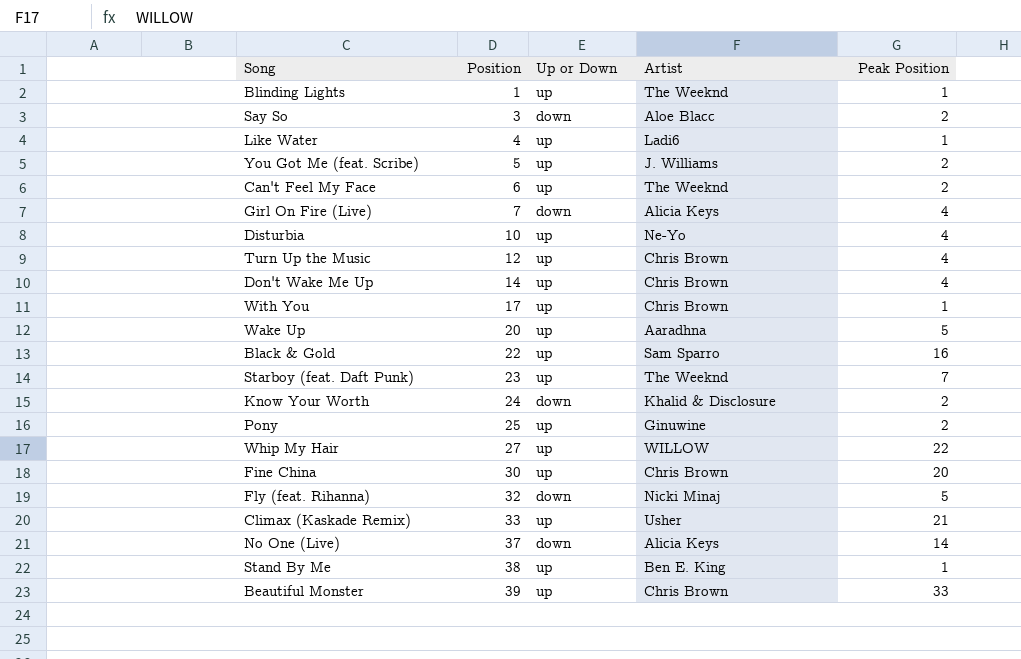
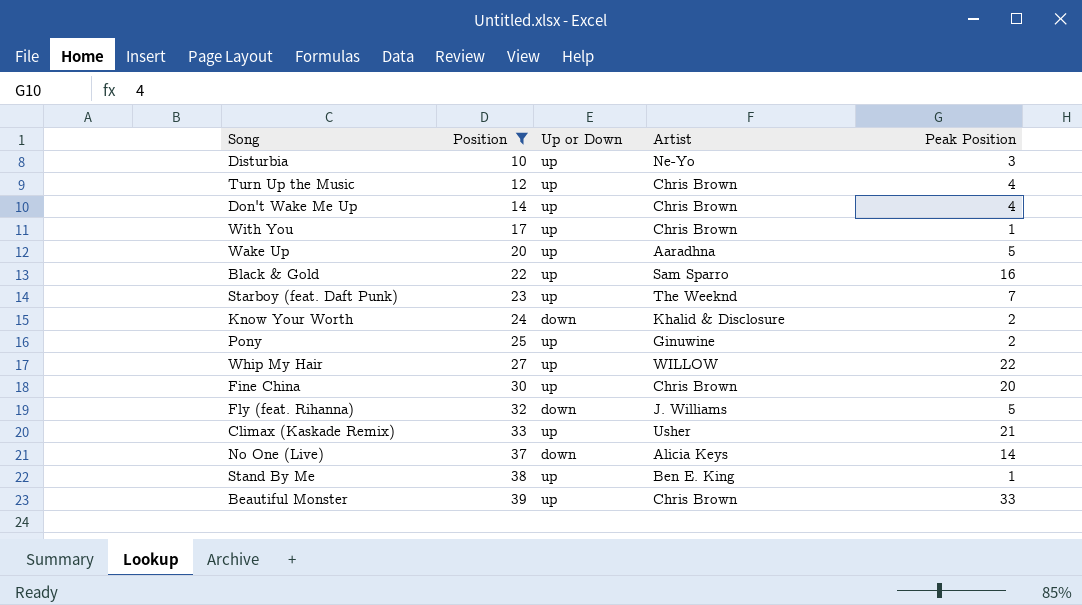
filter: none -> Position >= 10
Disturbia | Peak Position: 4 -> 3
Fly (feat. Rihanna) | Artist: Nicki Minaj -> J. Williams

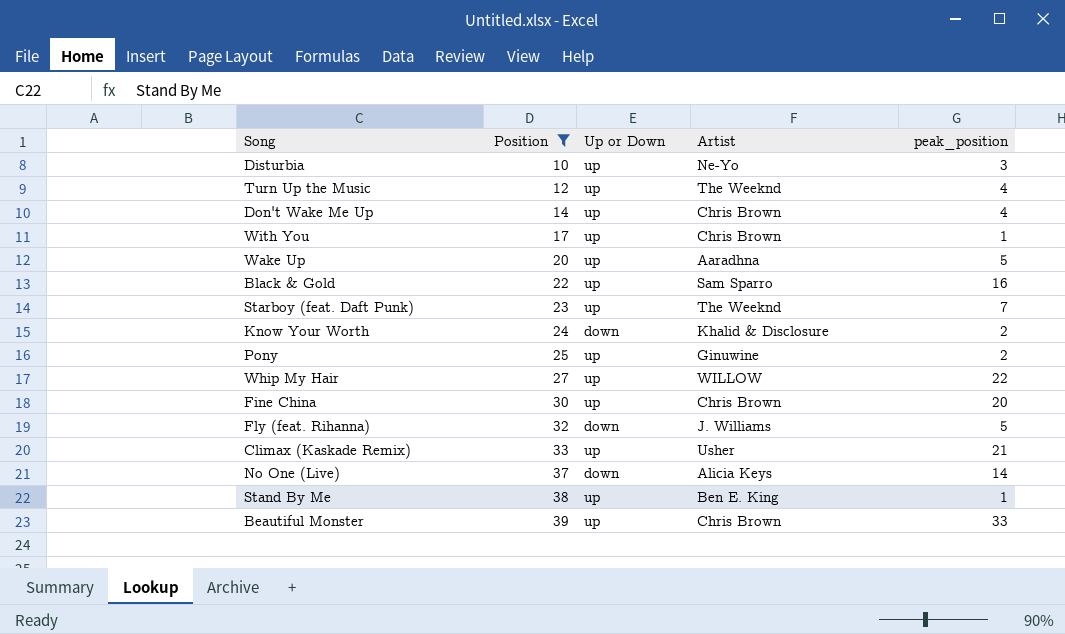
column name: Peak Position -> peak_position
Turn Up the Music | Artist: Chris Brown -> The Weeknd

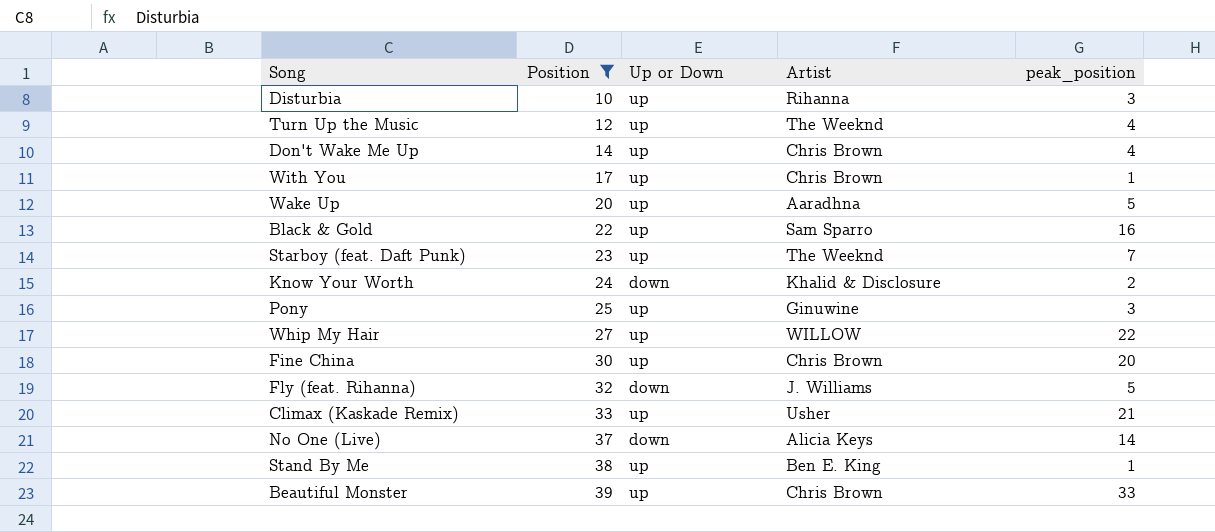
Disturbia | Artist: Ne-Yo -> Rihanna
Pony | peak_position: 2 -> 3

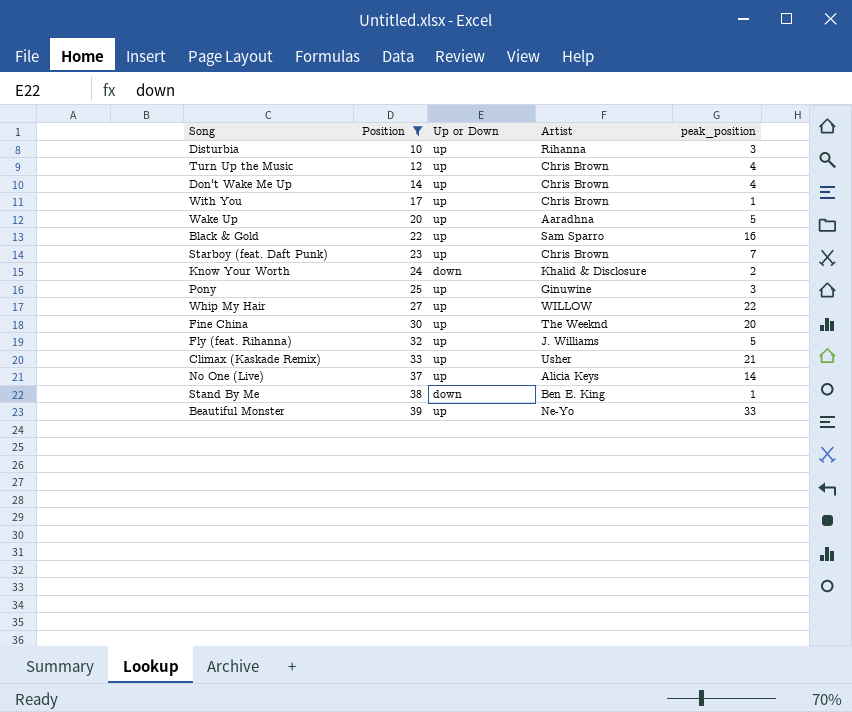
Turn Up the Music | Artist: The Weeknd -> Chris Brown
Starboy (feat. Daft Punk) | Artist: The Weeknd -> Chris Brown
Fine China | Artist: Chris Brown -> The Weeknd
Fly (feat. Rihanna) | Up or Down: down -> up
No One (Live) | Up or Down: down -> up
Stand By Me | Up or Down: up -> down
Beautiful Monster | Artist: Chris Brown -> Ne-Yo

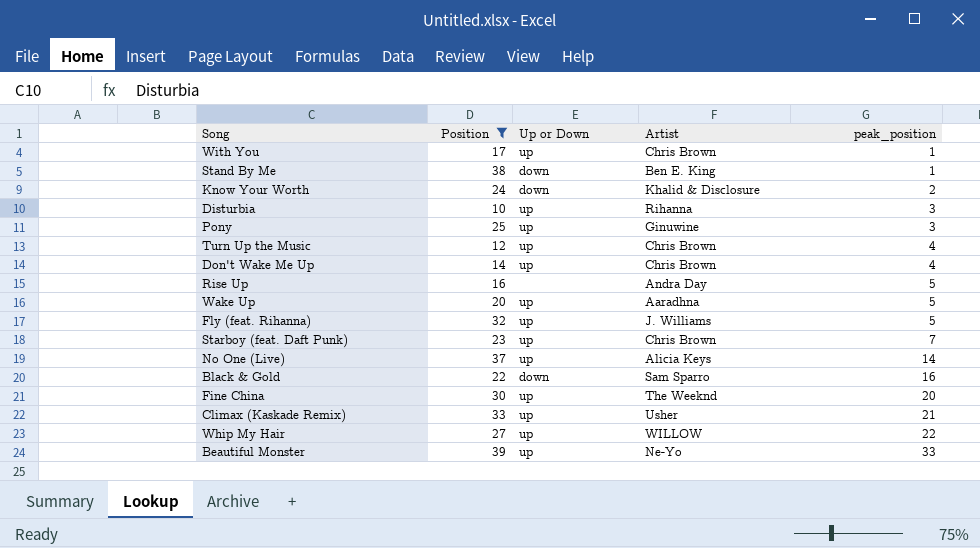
row order: Position ascending -> peak_position ascending
row Rise Up: none -> 16 | none | Andra Day | 5
Black & Gold | Up or Down: up -> down

